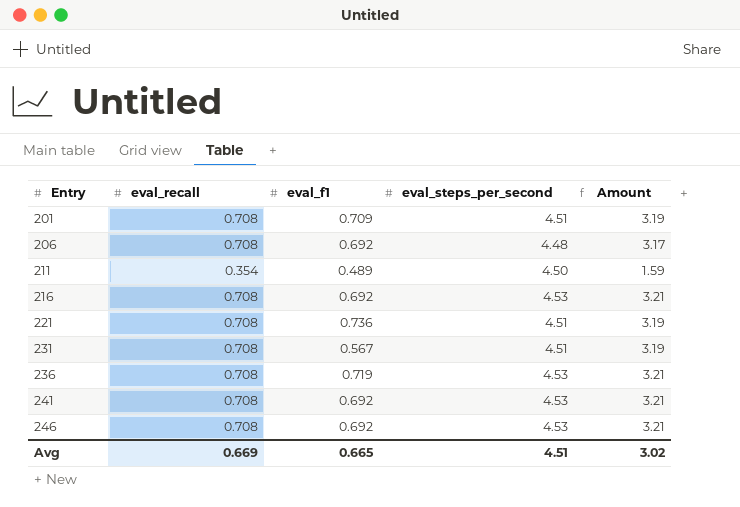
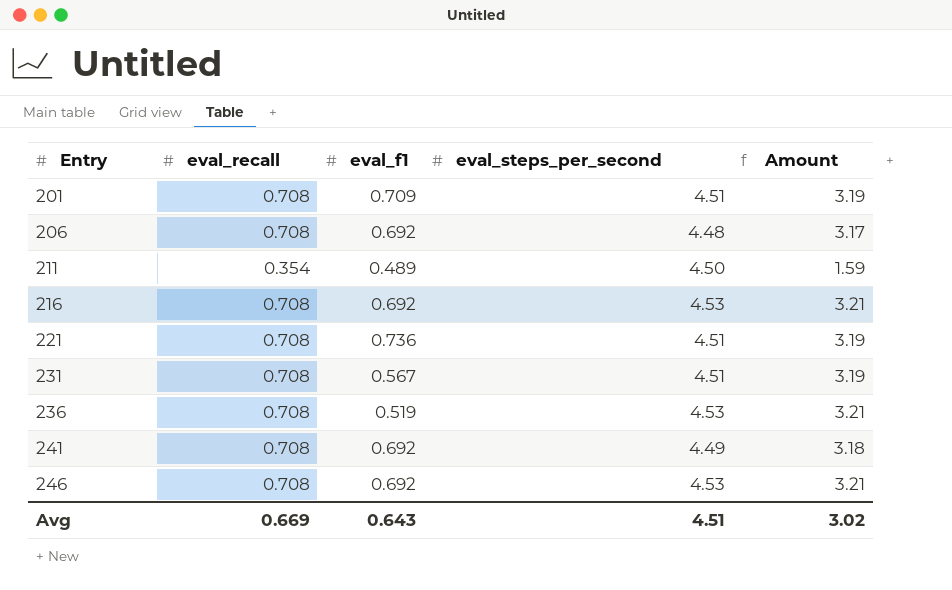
236 | eval_f1: 0.719 -> 0.519
241 | eval_steps_per_second: 4.53 -> 4.49
241 | Amount: 3.21 -> 3.18
Avg | eval_f1: 0.665 -> 0.643

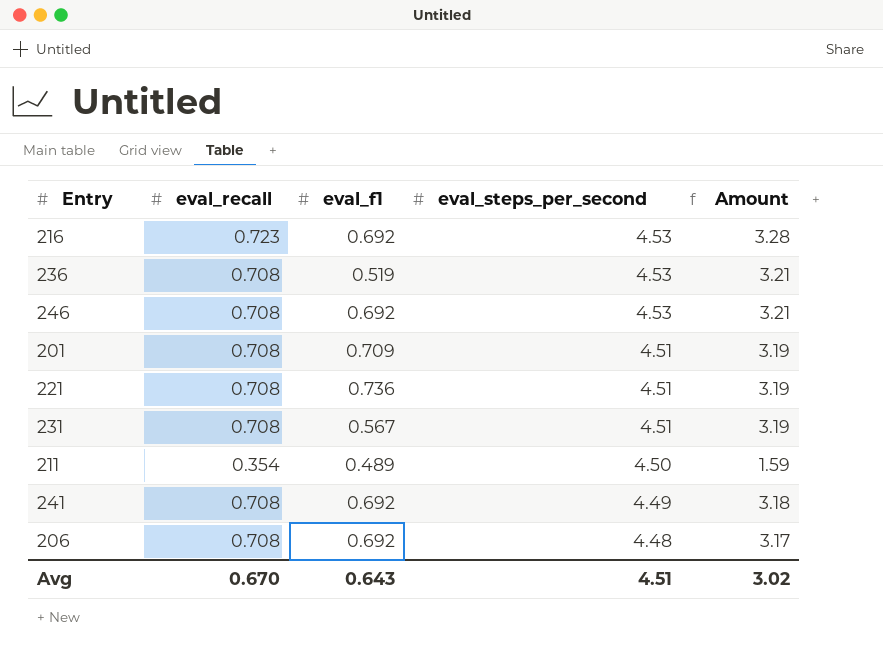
row order: Entry ascending -> eval_steps_per_second descending
216 | eval_recall: 0.708 -> 0.723
216 | Amount: 3.21 -> 3.28
Avg | eval_recall: 0.669 -> 0.670

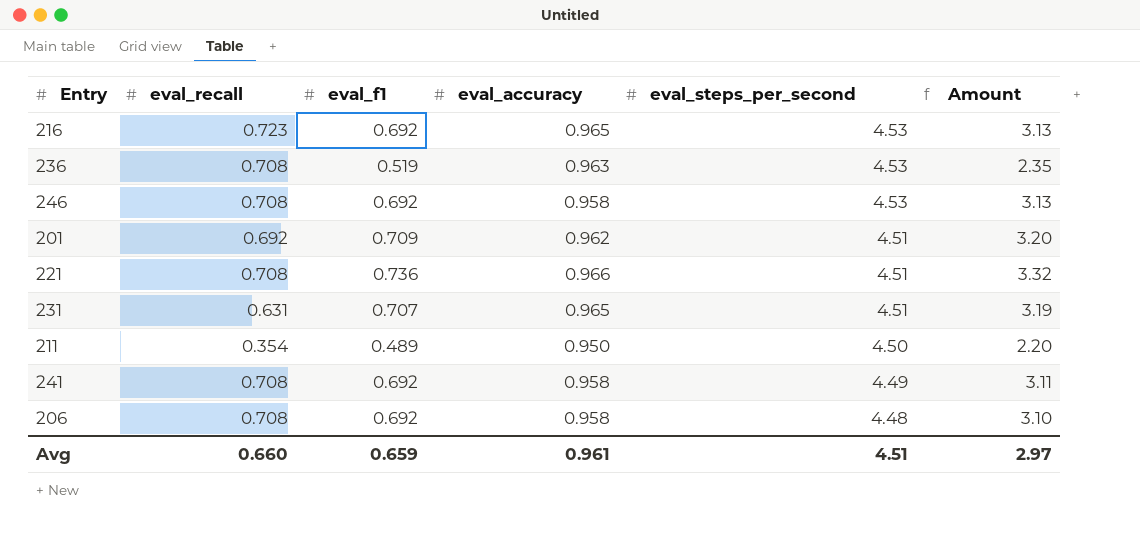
column eval_accuracy | position: none -> 4
column Amount | formula: [eval_recall] * [eval_steps_per_second] -> [eval_f1] * [eval_steps_per_second]
201 | eval_recall: 0.708 -> 0.692
231 | eval_recall: 0.708 -> 0.631
231 | eval_f1: 0.567 -> 0.707
Avg | eval_recall: 0.670 -> 0.660
Avg | eval_f1: 0.643 -> 0.659
Avg | Amount: 3.02 -> 2.97

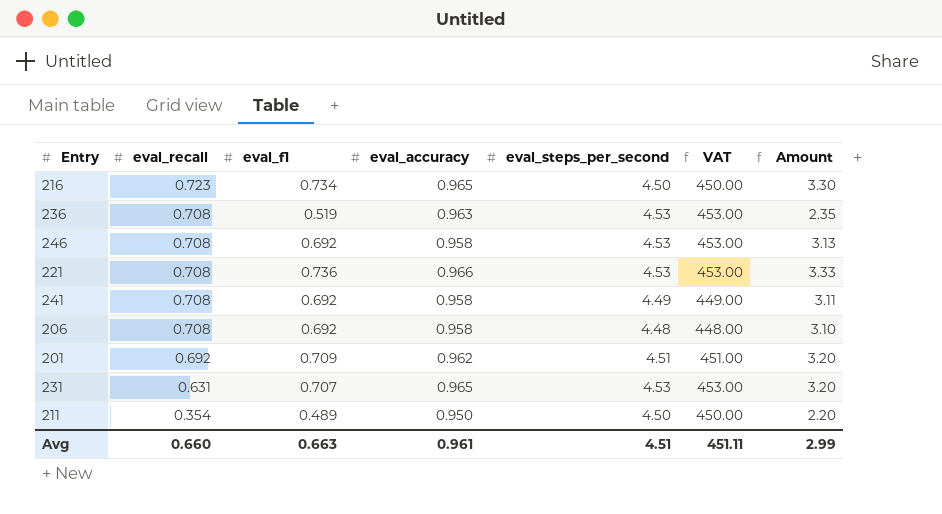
row order: eval_steps_per_second descending -> eval_recall descending
column VAT | formula: none -> [eval_steps_per_second] * 100
216 | eval_f1: 0.692 -> 0.734
216 | eval_steps_per_second: 4.53 -> 4.50
216 | Amount: 3.13 -> 3.30
221 | eval_steps_per_second: 4.51 -> 4.53
221 | Amount: 3.32 -> 3.33
231 | eval_steps_per_second: 4.51 -> 4.53
231 | Amount: 3.19 -> 3.20
Avg | eval_f1: 0.659 -> 0.663
Avg | Amount: 2.97 -> 2.99

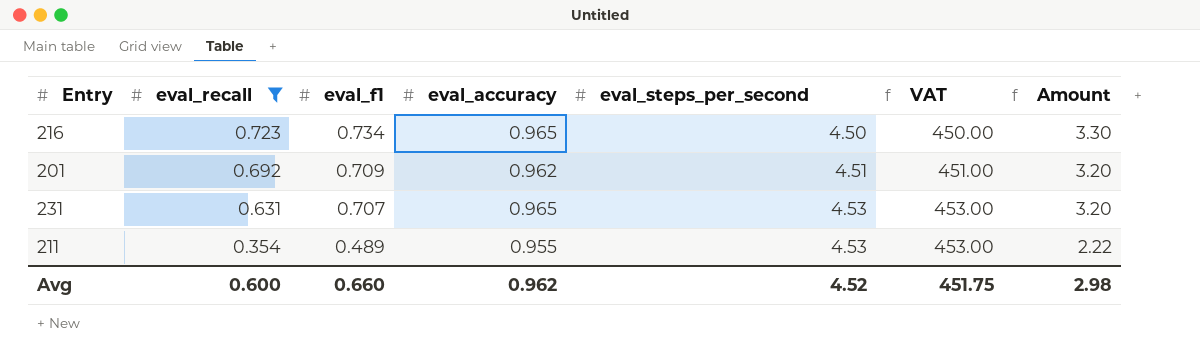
filter: none -> eval_recall != 0.708
211 | eval_accuracy: 0.950 -> 0.955
211 | eval_steps_per_second: 4.50 -> 4.53
211 | VAT: 450.00 -> 453.00
211 | Amount: 2.20 -> 2.22
Avg | eval_recall: 0.660 -> 0.600
Avg | eval_f1: 0.663 -> 0.660
Avg | eval_accuracy: 0.961 -> 0.962
Avg | eval_steps_per_second: 4.51 -> 4.52
Avg | VAT: 451.11 -> 451.75
Avg | Amount: 2.99 -> 2.98

